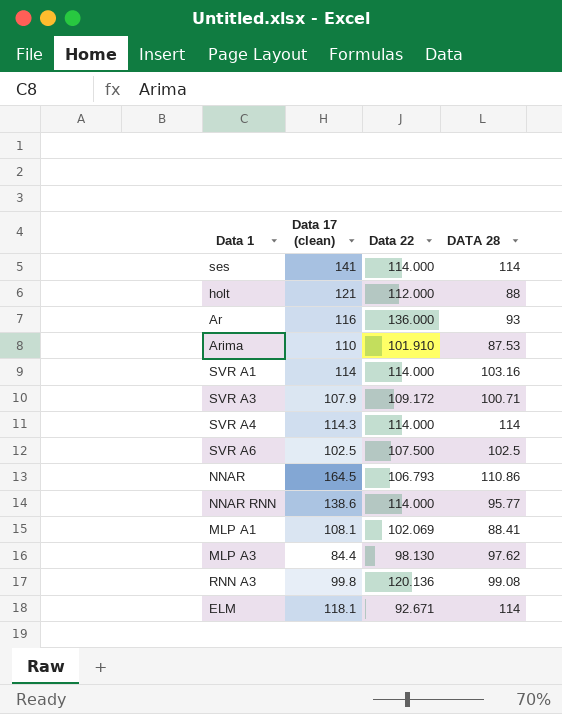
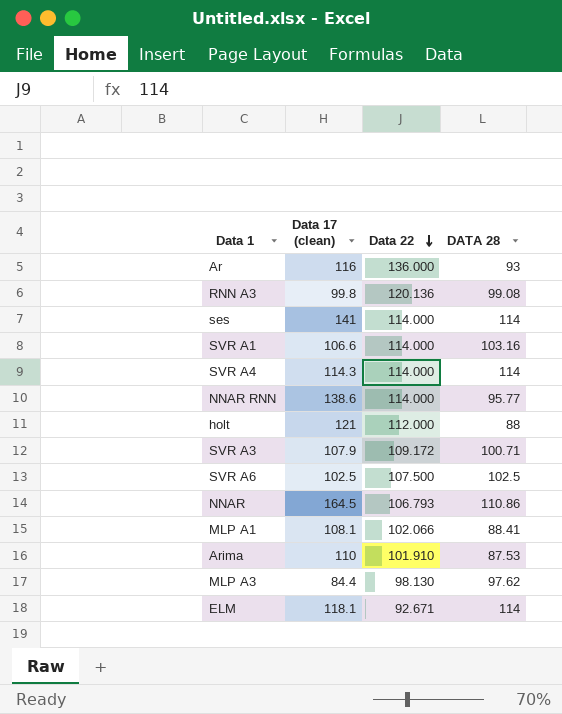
row order: none -> Data 22 descending
SVR A1 | Data 17 (clean): 114 -> 106.6
MLP A1 | Data 22: 102.069 -> 102.066

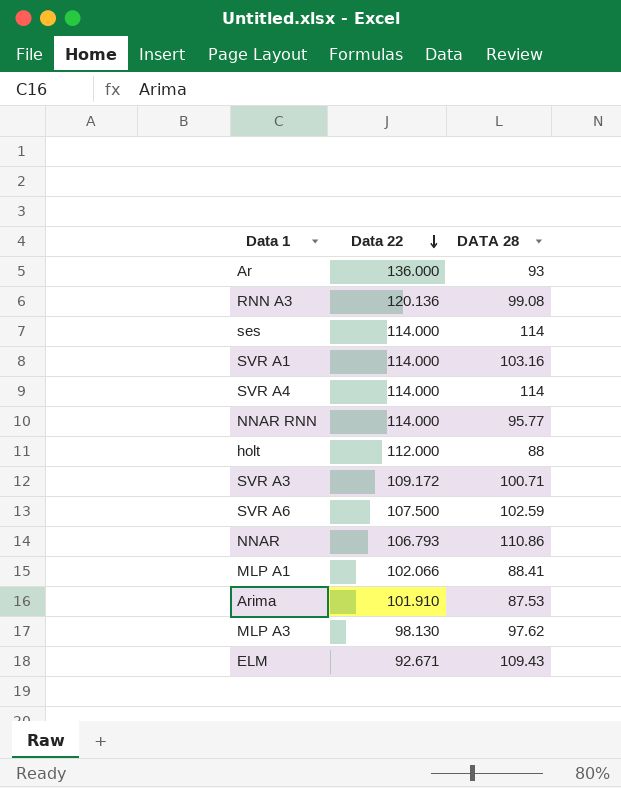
column Data 17 (clean) | position: 2 -> none
SVR A6 | DATA 28: 102.5 -> 102.59
ELM | DATA 28: 114 -> 109.43

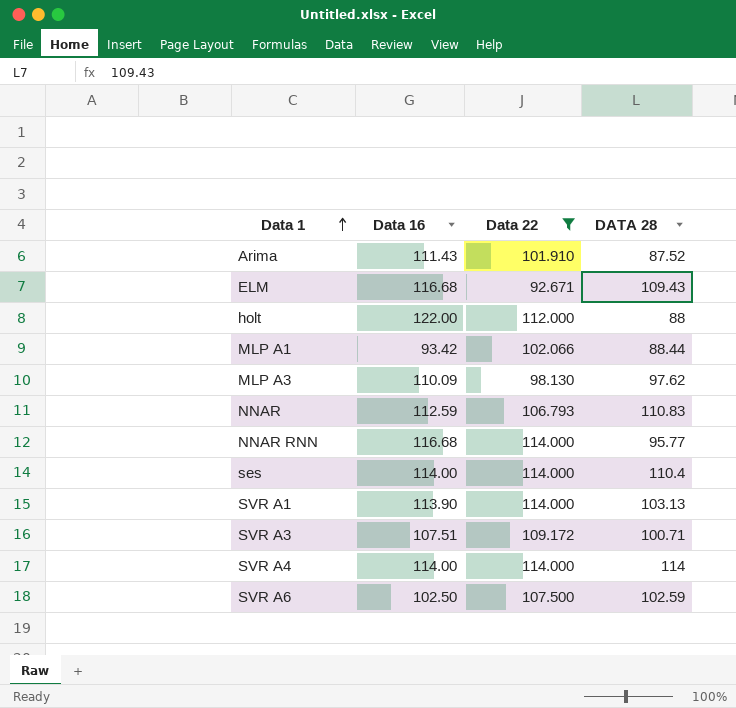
filter: none -> Data 22 <= 114.000
row order: Data 22 descending -> Data 1 ascending
column Data 16 | position: none -> 2
Arima | DATA 28: 87.53 -> 87.52
MLP A1 | DATA 28: 88.41 -> 88.44
NNAR | DATA 28: 110.86 -> 110.83
ses | DATA 28: 114 -> 110.4
SVR A1 | DATA 28: 103.16 -> 103.13

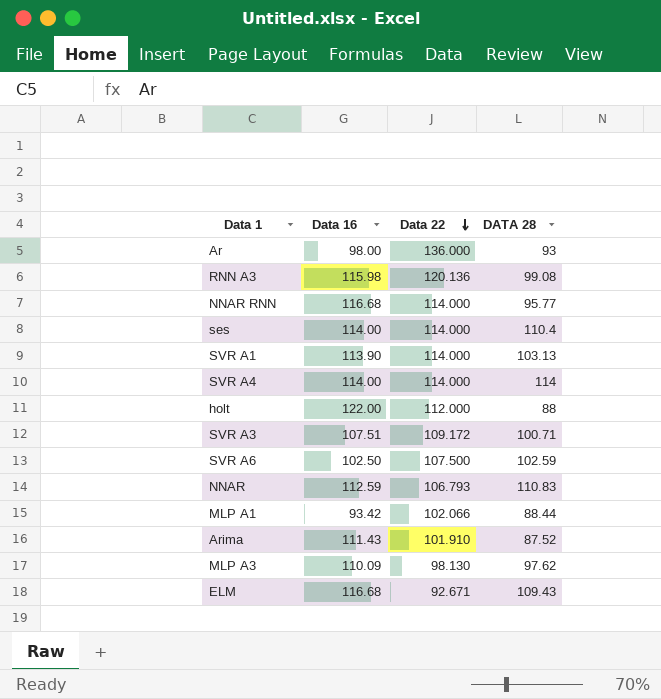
filter: Data 22 <= 114.000 -> none
row order: Data 1 ascending -> Data 22 descending

